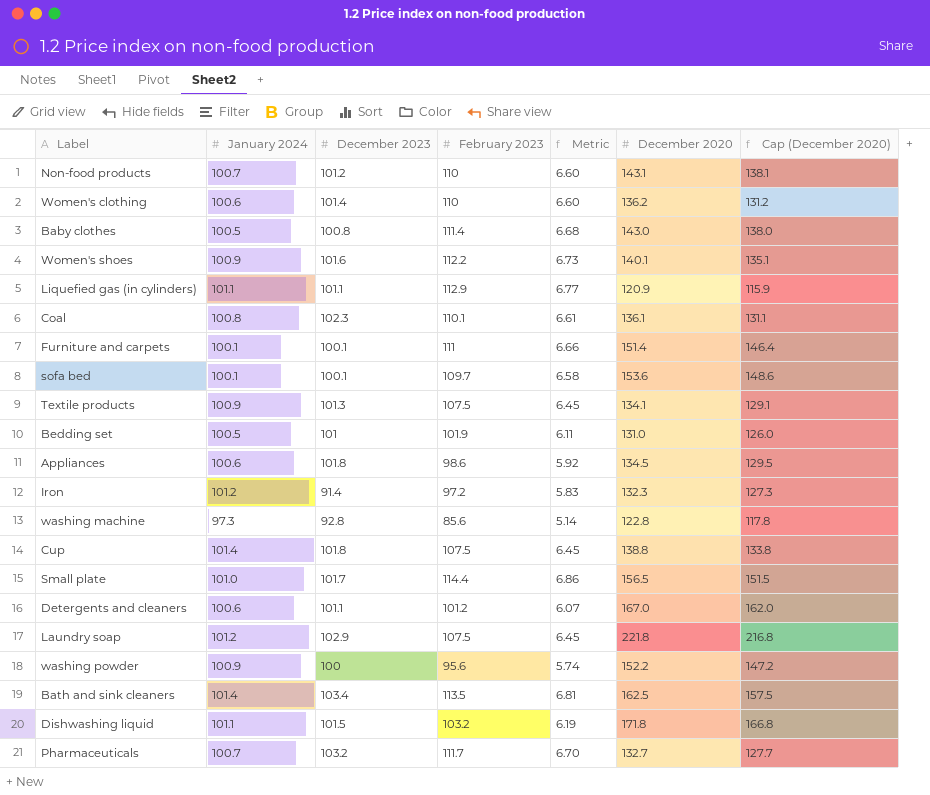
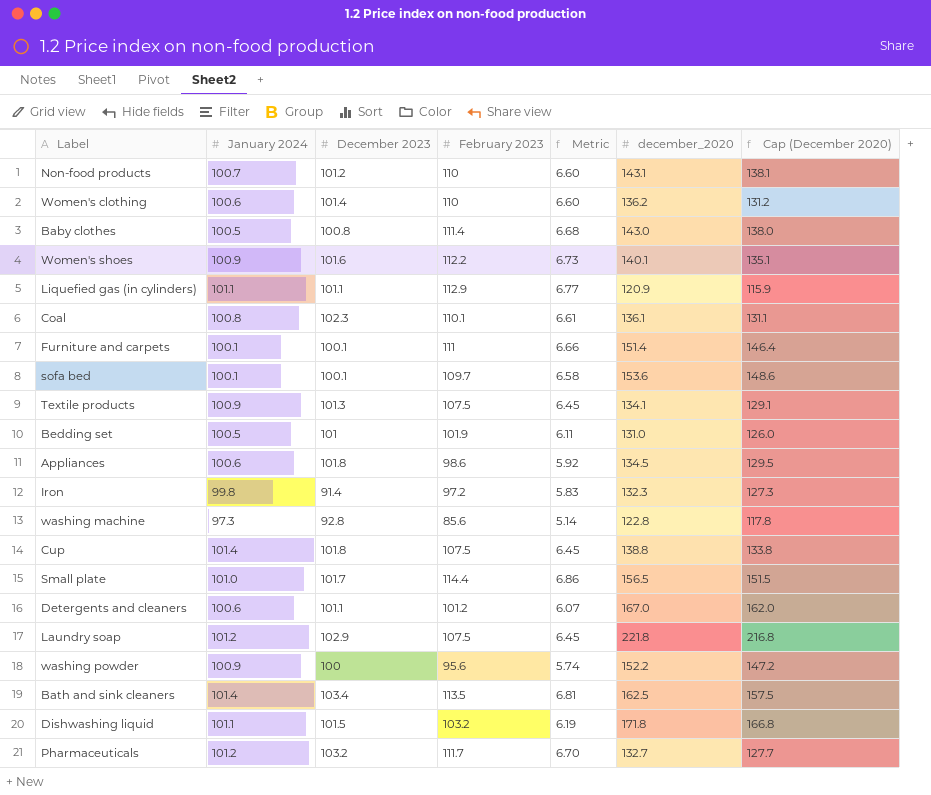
column name: December 2020 -> december_2020
Iron | January 2024: 101.2 -> 99.8
Pharmaceuticals | January 2024: 100.7 -> 101.2

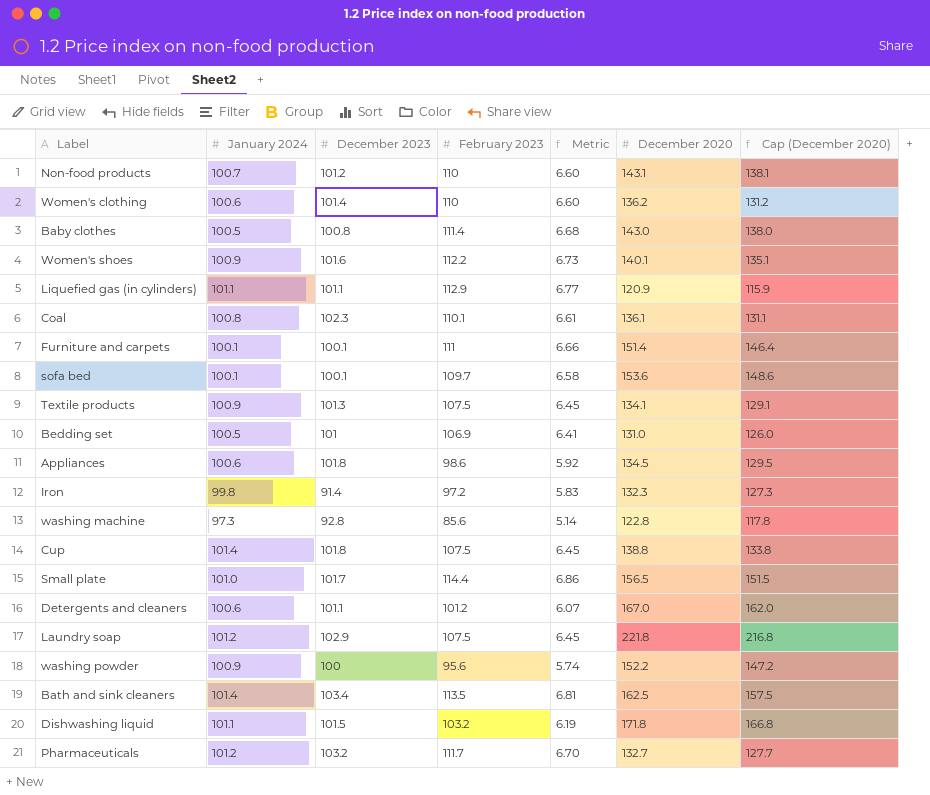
column name: december_2020 -> December 2020
Bedding set | February 2023: 101.9 -> 106.9
Bedding set | Metric: 6.11 -> 6.41

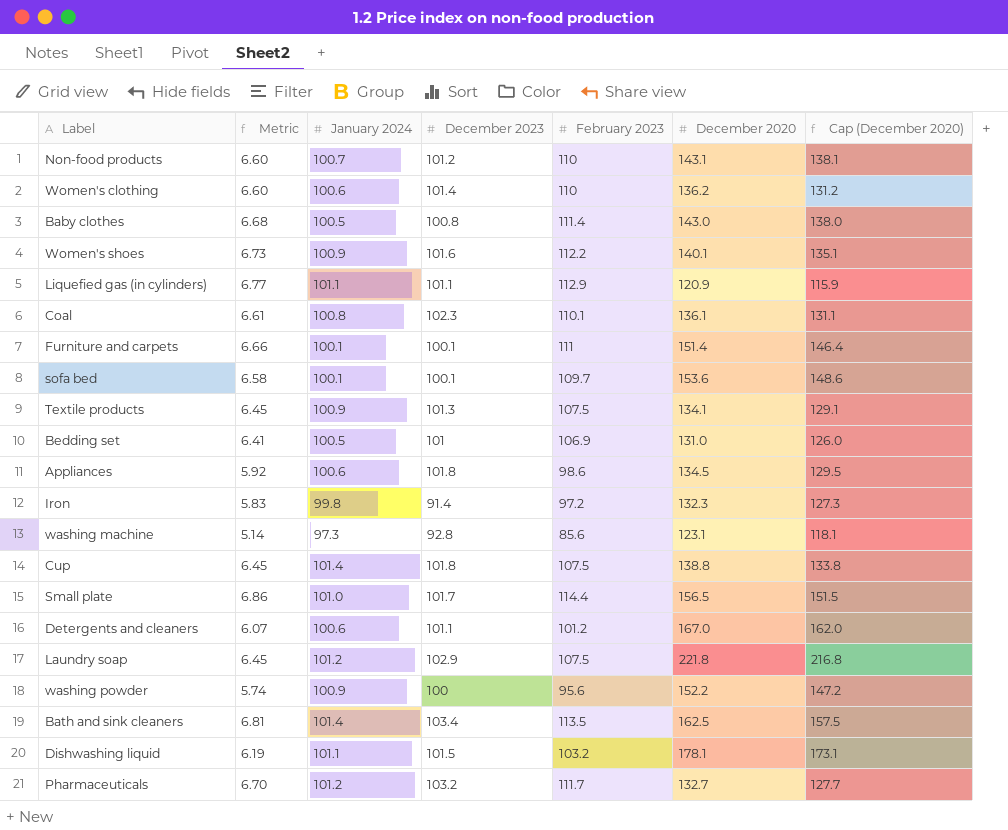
column Metric | position: 5 -> 2
washing machine | December 2020: 122.8 -> 123.1
washing machine | Cap (December 2020): 117.8 -> 118.1
Dishwashing liquid | December 2020: 171.8 -> 178.1
Dishwashing liquid | Cap (December 2020): 166.8 -> 173.1

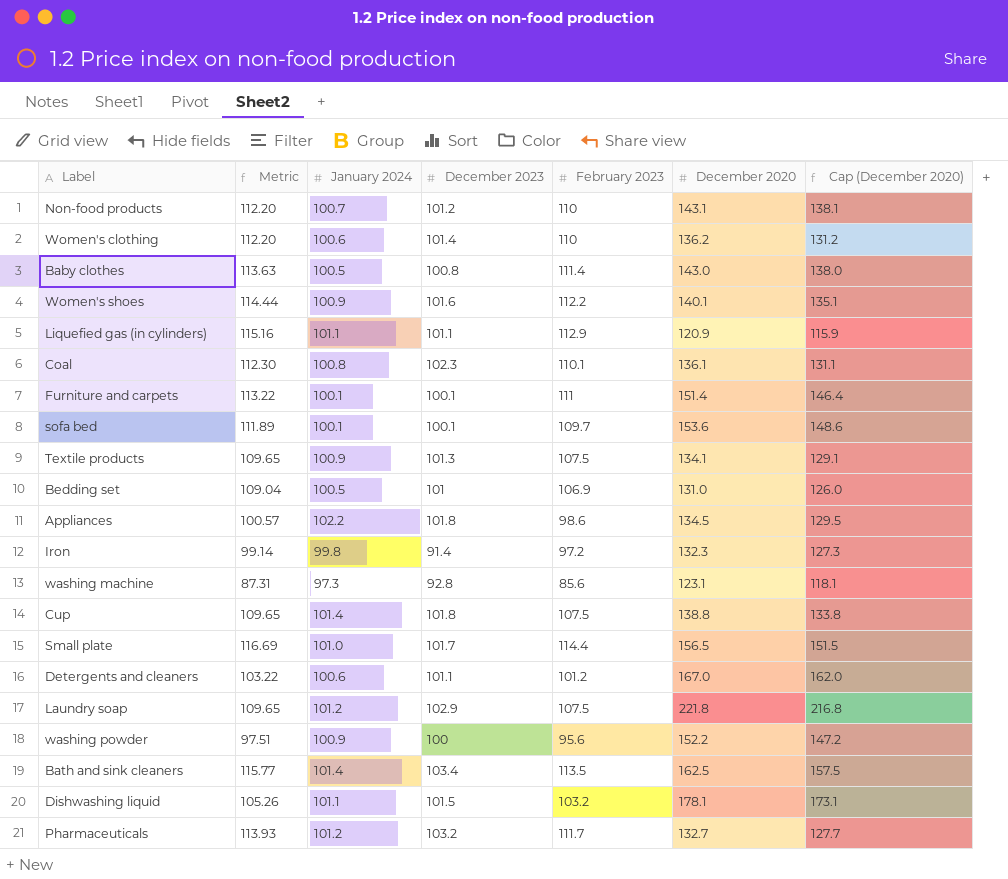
column Metric | formula: [February 2023] * 0.06 -> [February 2023] * 1.02
Appliances | January 2024: 100.6 -> 102.2

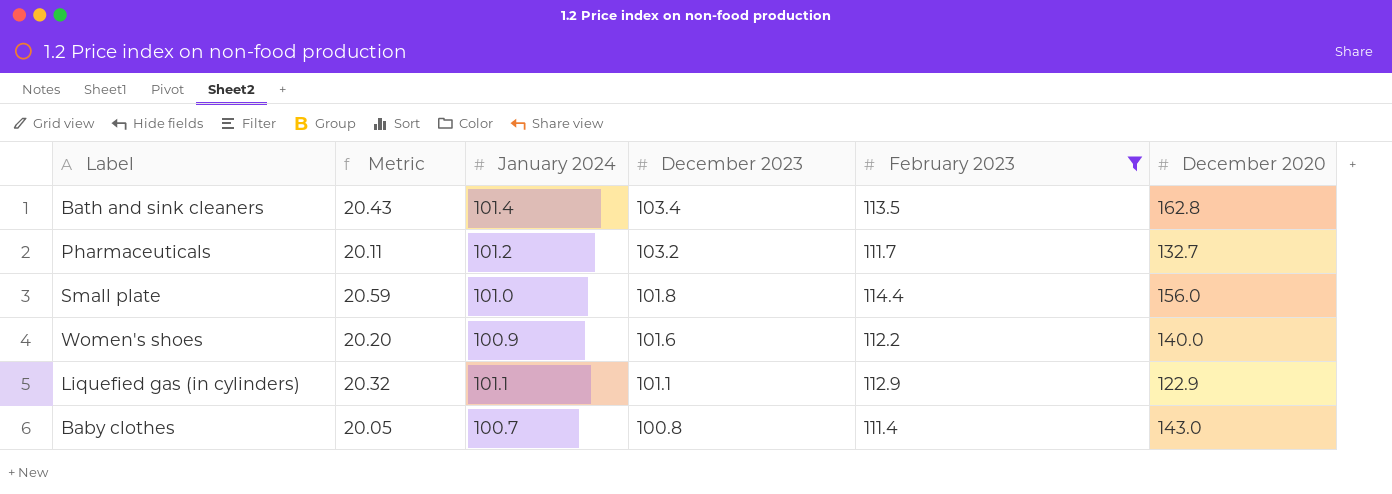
filter: none -> February 2023 >= 111.4
row order: none -> December 2023 descending
column Cap (December 2020) | formula: [December 2020] - 5 -> none
column Metric | formula: [February 2023] * 1.02 -> [February 2023] * 0.18
Bath and sink cleaners | December 2020: 162.5 -> 162.8
Small plate | December 2023: 101.7 -> 101.8
Small plate | December 2020: 156.5 -> 156.0
Women's shoes | December 2020: 140.1 -> 140.0
Liquefied gas (in cylinders) | December 2020: 120.9 -> 122.9
Baby clothes | January 2024: 100.5 -> 100.7

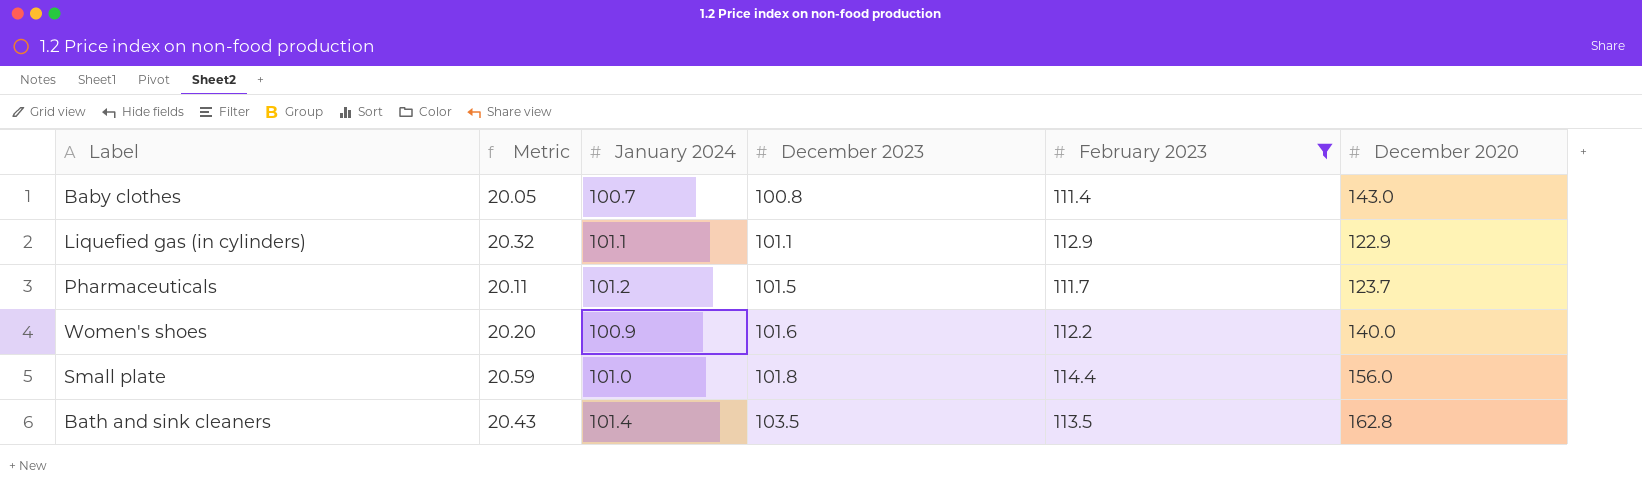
row order: December 2023 descending -> December 2023 ascending
Pharmaceuticals | December 2023: 103.2 -> 101.5
Pharmaceuticals | December 2020: 132.7 -> 123.7
Bath and sink cleaners | December 2023: 103.4 -> 103.5

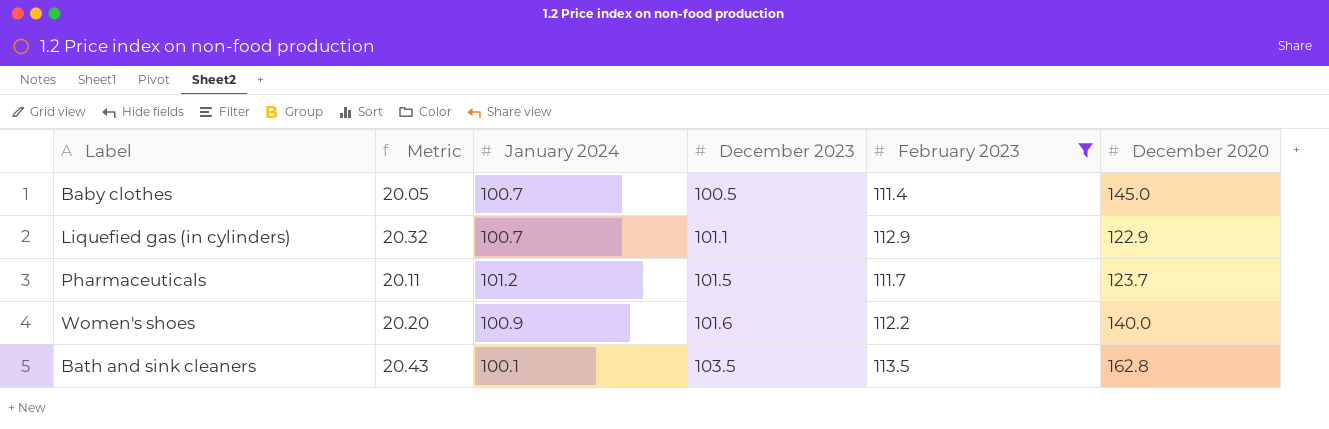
row Small plate: 20.59 | 101.0 | 101.8 | 114.4 | 156.0 -> none
Baby clothes | December 2023: 100.8 -> 100.5
Baby clothes | December 2020: 143.0 -> 145.0
Liquefied gas (in cylinders) | January 2024: 101.1 -> 100.7
Bath and sink cleaners | January 2024: 101.4 -> 100.1

